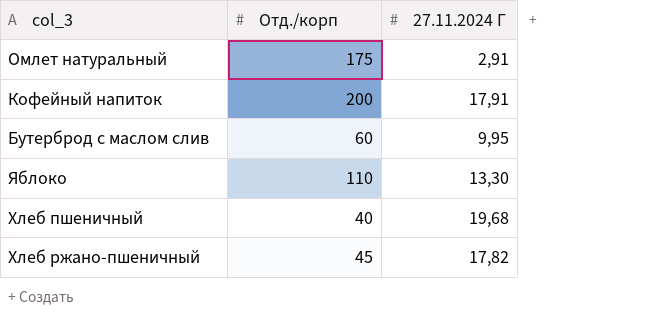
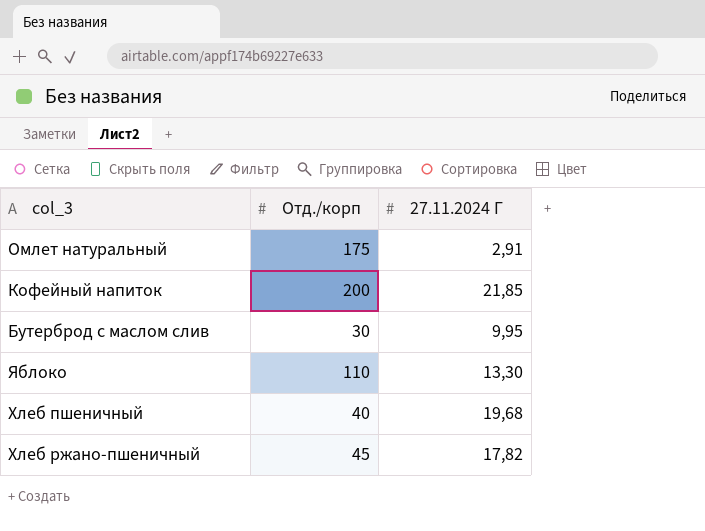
Кофейный напиток | 27.11.2024 Г: 17,91 -> 21,85
Бутерброд с маслом слив | Отд./корп: 60 -> 30

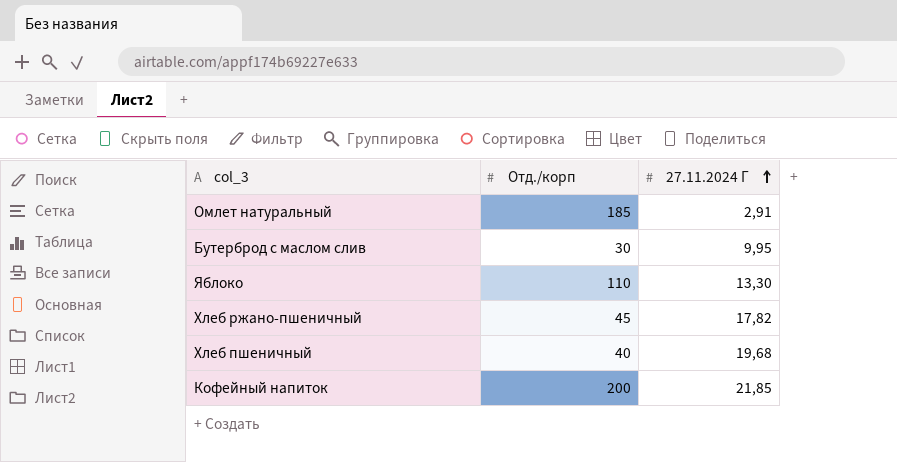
row order: none -> 27.11.2024 Г ascending
Омлет натуральный | Отд./корп: 175 -> 185

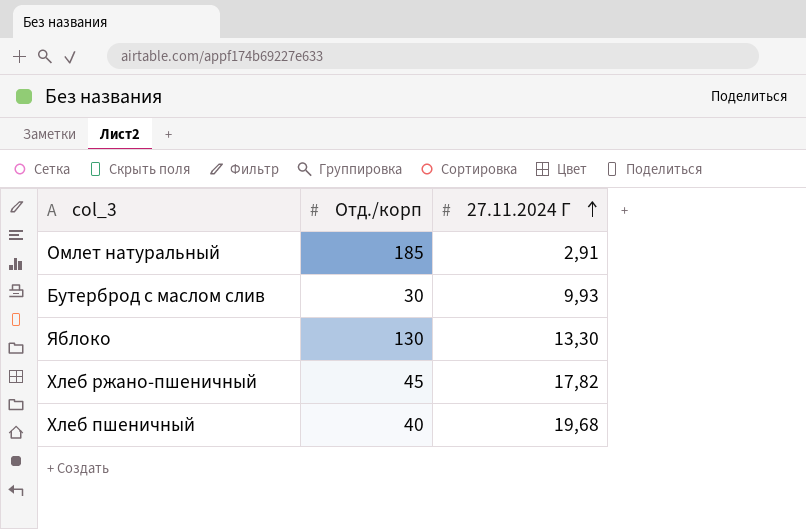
row Кофейный напиток: 200 | 21,85 -> none
Бутерброд с маслом слив | 27.11.2024 Г: 9,95 -> 9,93
Яблоко | Отд./корп: 110 -> 130

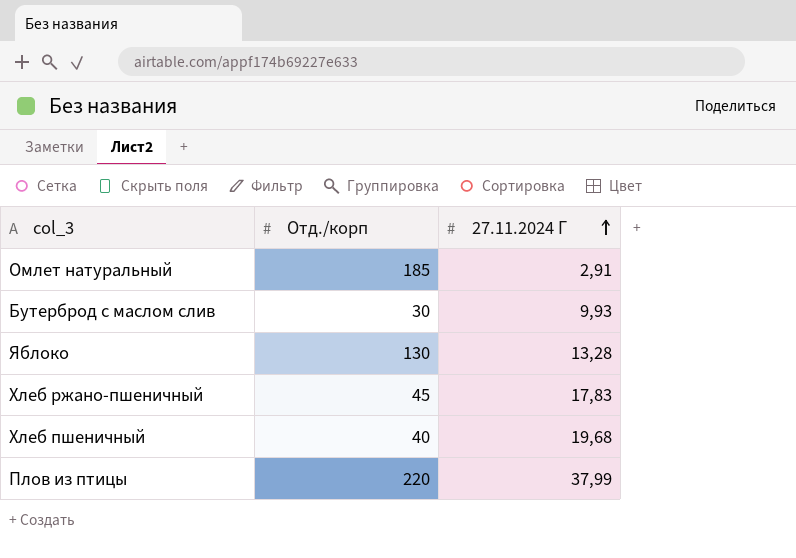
Яблоко | 27.11.2024 Г: 13,30 -> 13,28
Хлеб ржано-пшеничный | 27.11.2024 Г: 17,82 -> 17,83
row Плов из птицы: none -> 220 | 37,99

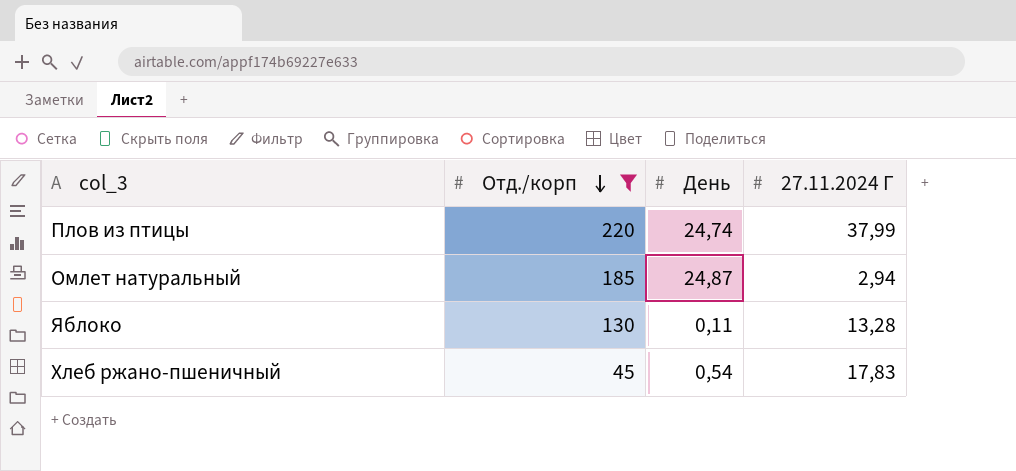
filter: none -> Отд./корп >= 45
row order: 27.11.2024 Г ascending -> Отд./корп descending
column День | position: none -> 3
Омлет натуральный | 27.11.2024 Г: 2,91 -> 2,94

